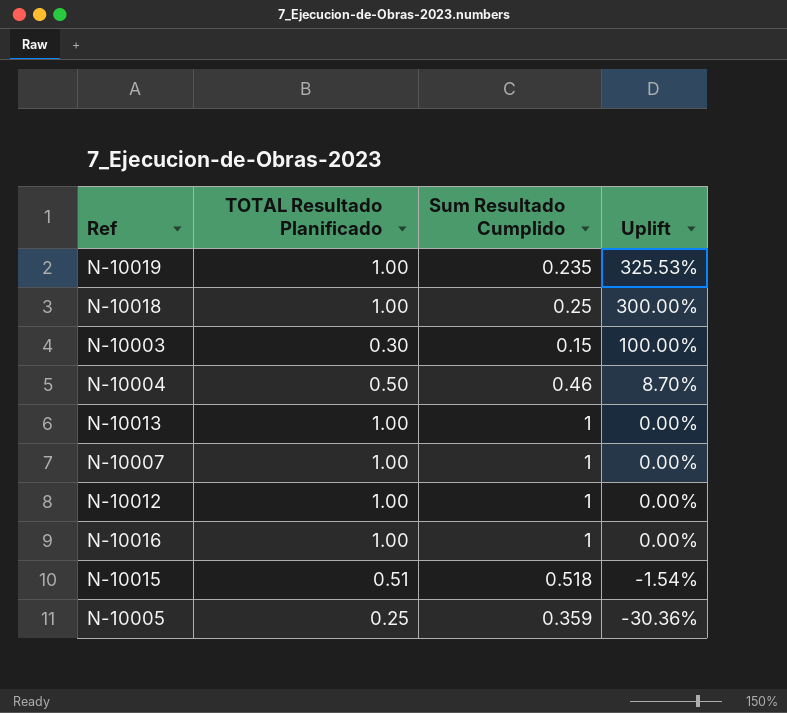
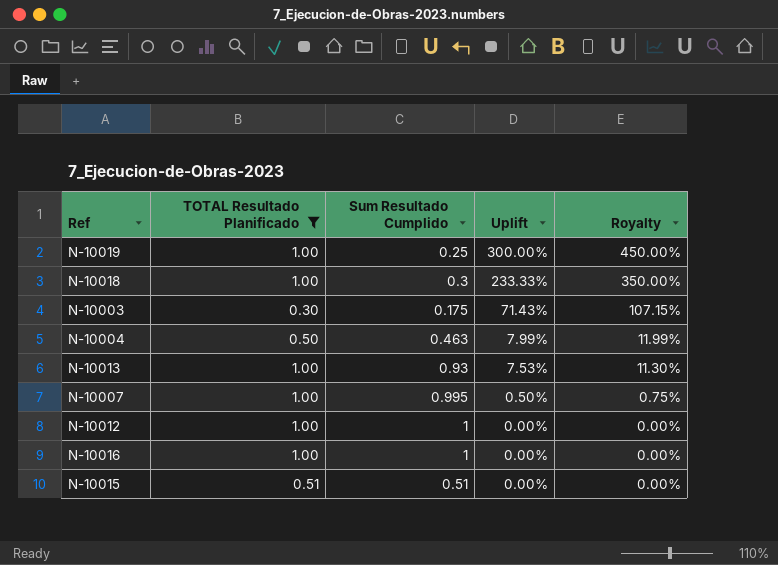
filter: none -> TOTAL Resultado Planificado != 0.25
column Royalty | formula: none -> [Uplift] * 1.5
N-10019 | Sum Resultado Cumplido: 0.235 -> 0.25
N-10019 | Uplift: 325.53% -> 300.00%
N-10018 | Sum Resultado Cumplido: 0.25 -> 0.3
N-10018 | Uplift: 300.00% -> 233.33%
N-10003 | Sum Resultado Cumplido: 0.15 -> 0.175
N-10003 | Uplift: 100.00% -> 71.43%
N-10004 | Sum Resultado Cumplido: 0.46 -> 0.463
N-10004 | Uplift: 8.70% -> 7.99%
N-10013 | Sum Resultado Cumplido: 1 -> 0.93
N-10013 | Uplift: 0.00% -> 7.53%
N-10007 | Sum Resultado Cumplido: 1 -> 0.995
N-10007 | Uplift: 0.00% -> 0.50%
N-10015 | Sum Resultado Cumplido: 0.518 -> 0.51
N-10015 | Uplift: -1.54% -> 0.00%

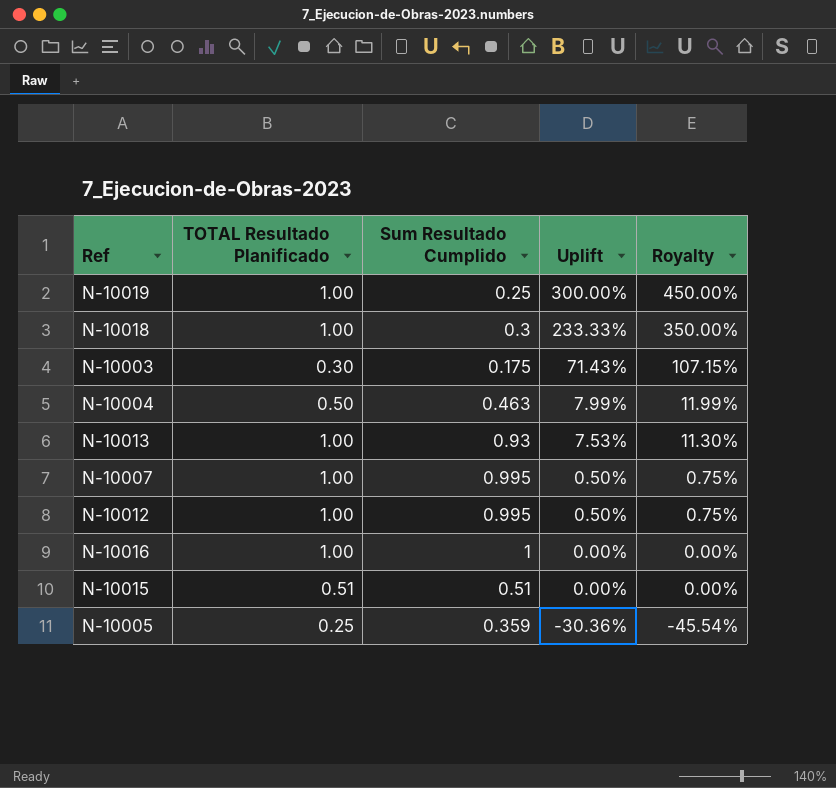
filter: TOTAL Resultado Planificado != 0.25 -> none
N-10012 | Sum Resultado Cumplido: 1 -> 0.995
N-10012 | Uplift: 0.00% -> 0.50%
N-10012 | Royalty: 0.00% -> 0.75%

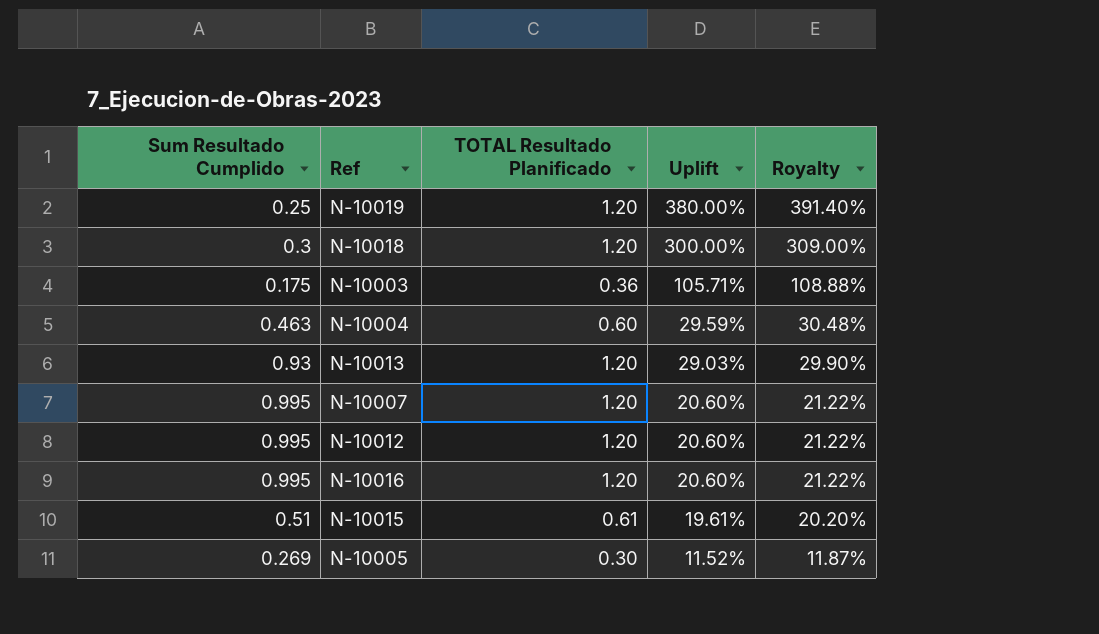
column Sum Resultado Cumplido | position: 3 -> 1
column Royalty | formula: [Uplift] * 1.5 -> [Uplift] * 1.03
N-10019 | TOTAL Resultado Planificado: 1.00 -> 1.20
N-10019 | Uplift: 300.00% -> 380.00%
N-10018 | TOTAL Resultado Planificado: 1.00 -> 1.20
N-10018 | Uplift: 233.33% -> 300.00%
N-10003 | TOTAL Resultado Planificado: 0.30 -> 0.36
N-10003 | Uplift: 71.43% -> 105.71%
N-10004 | TOTAL Resultado Planificado: 0.50 -> 0.60
N-10004 | Uplift: 7.99% -> 29.59%
N-10013 | TOTAL Resultado Planificado: 1.00 -> 1.20
N-10013 | Uplift: 7.53% -> 29.03%
N-10007 | TOTAL Resultado Planificado: 1.00 -> 1.20
N-10007 | Uplift: 0.50% -> 20.60%
N-10012 | TOTAL Resultado Planificado: 1.00 -> 1.20
N-10012 | Uplift: 0.50% -> 20.60%
N-10016 | Sum Resultado Cumplido: 1 -> 0.995
N-10016 | TOTAL Resultado Planificado: 1.00 -> 1.20
N-10016 | Uplift: 0.00% -> 20.60%
N-10015 | TOTAL Resultado Planificado: 0.51 -> 0.61
N-10015 | Uplift: 0.00% -> 19.61%
N-10005 | Sum Resultado Cumplido: 0.359 -> 0.269
N-10005 | TOTAL Resultado Planificado: 0.25 -> 0.30
N-10005 | Uplift: -30.36% -> 11.52%

